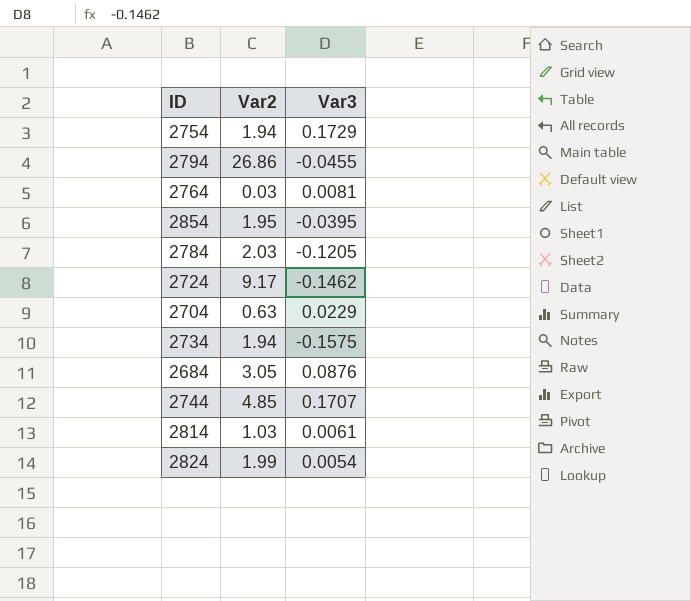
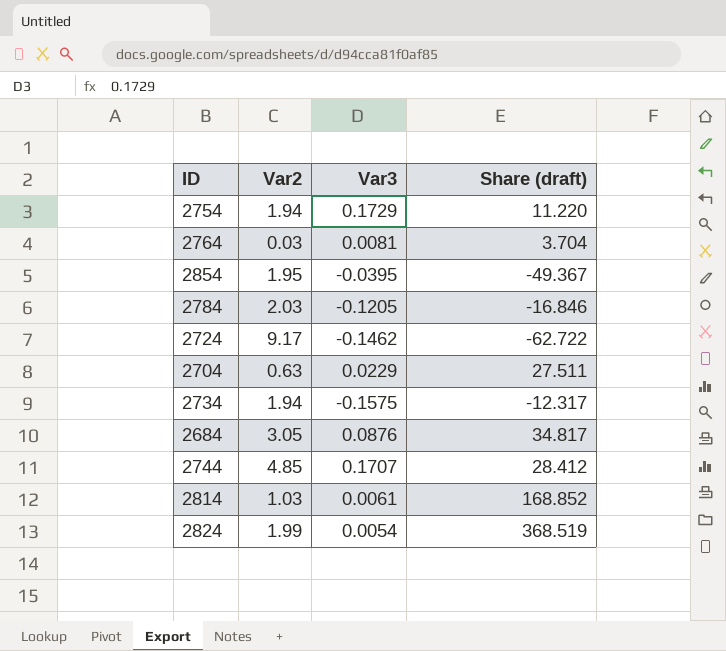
column Share (draft) | formula: none -> [Var2] / [Var3]
row 2794: 26.86 | -0.0455 -> none

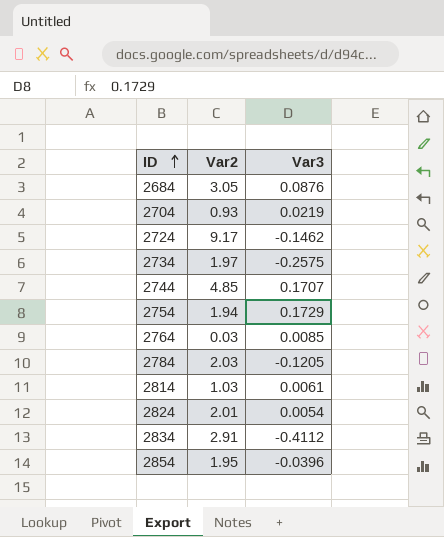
row order: none -> ID ascending
column Share (draft) | formula: [Var2] / [Var3] -> none
2704 | Var2: 0.63 -> 0.93
2704 | Var3: 0.0229 -> 0.0219
2734 | Var2: 1.94 -> 1.97
2734 | Var3: -0.1575 -> -0.2575
2764 | Var3: 0.0081 -> 0.0085
2824 | Var2: 1.99 -> 2.01
row 2834: none -> 2.91 | -0.4112
2854 | Var3: -0.0395 -> -0.0396

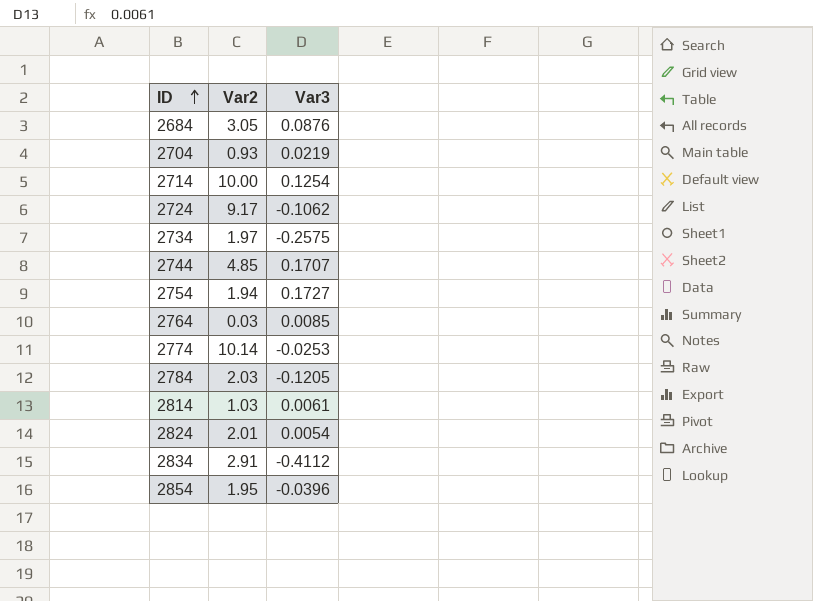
row 2714: none -> 10.00 | 0.1254
2724 | Var3: -0.1462 -> -0.1062
2754 | Var3: 0.1729 -> 0.1727
row 2774: none -> 10.14 | -0.0253

